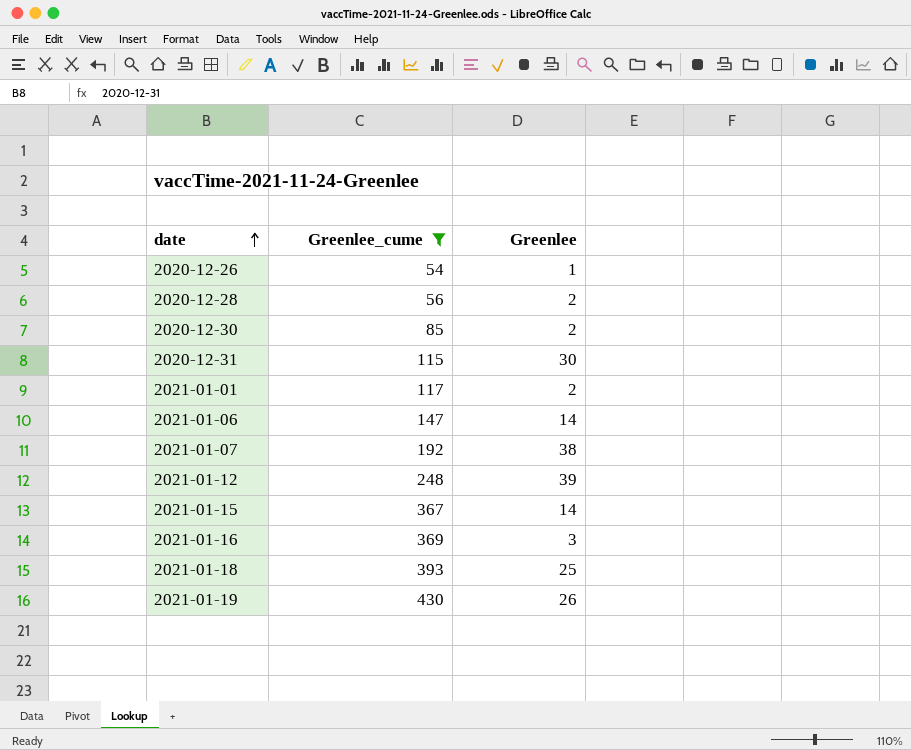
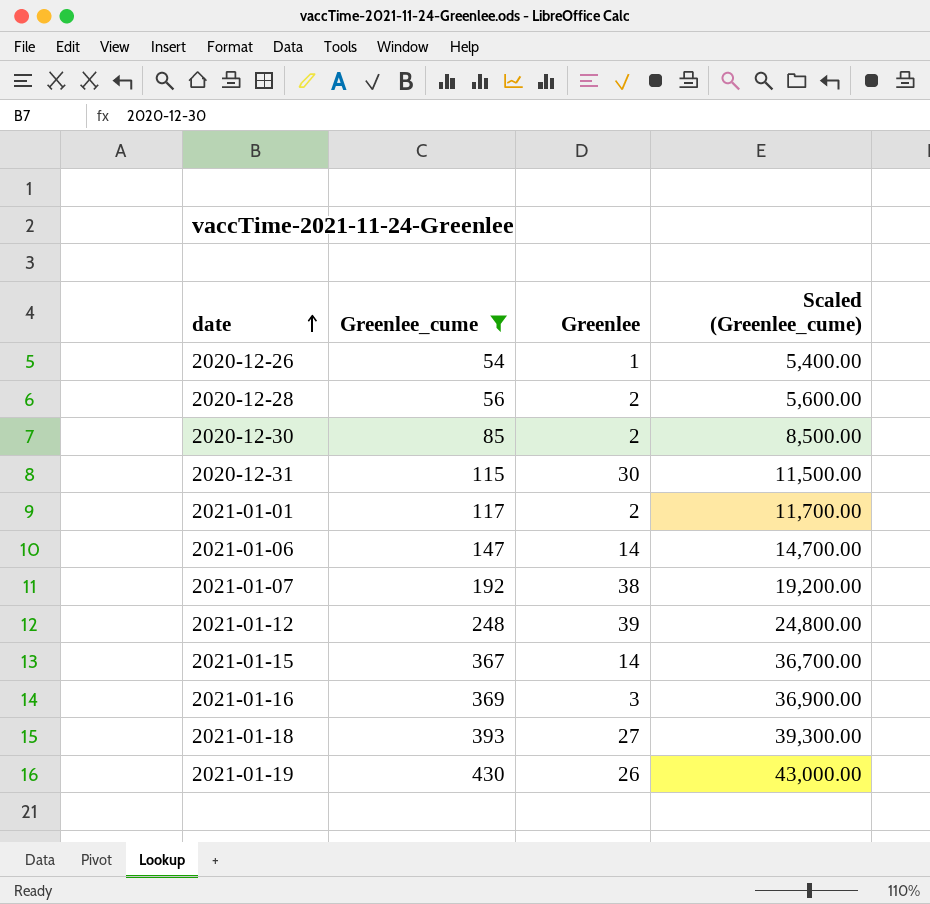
column Scaled (Greenlee_cume) | formula: none -> [Greenlee_cume] * 100
2021-01-18 | Greenlee: 25 -> 27

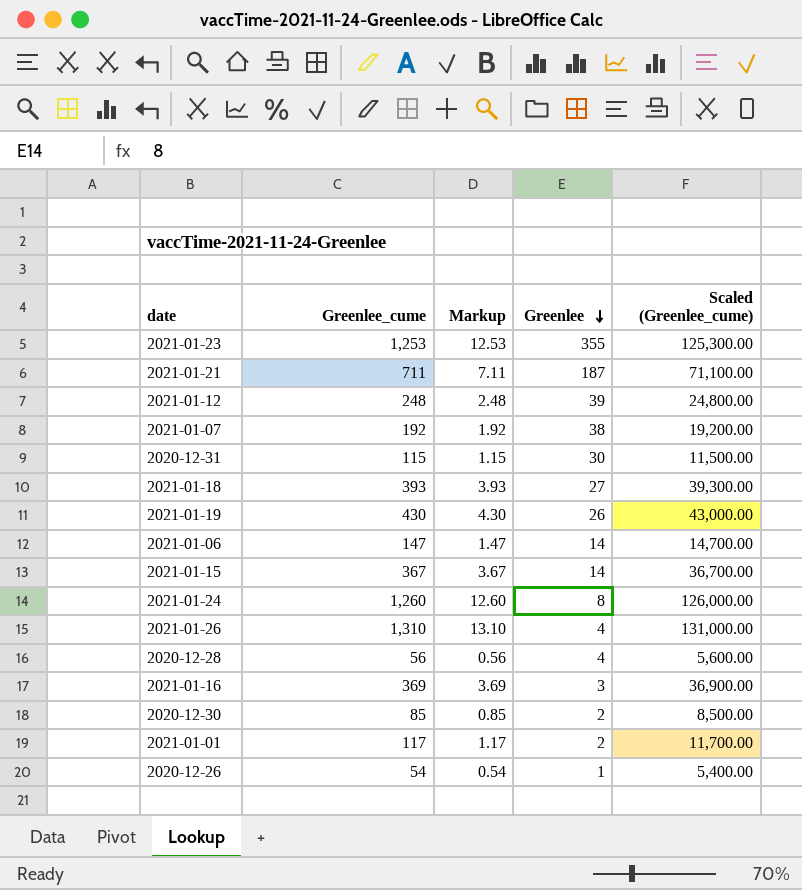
filter: Greenlee_cume <= 430 -> none
row order: date ascending -> Greenlee descending
column Markup | formula: none -> [Greenlee_cume] * 0.01
2020-12-28 | Greenlee: 2 -> 4

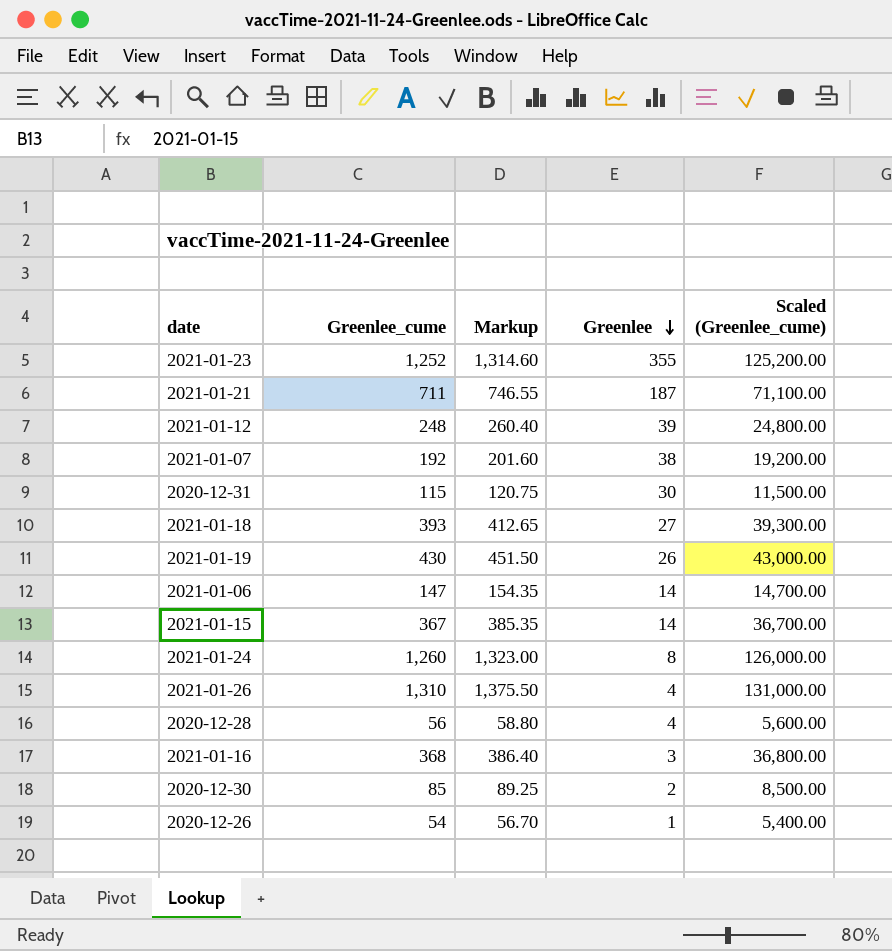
column Markup | formula: [Greenlee_cume] * 0.01 -> [Greenlee_cume] * 1.05
row 2021-01-01: 117 | 1.17 | 2 | 11,700.00 -> none
2021-01-23 | Greenlee_cume: 1,253 -> 1,252
2021-01-23 | Scaled (Greenlee_cume): 125,300.00 -> 125,200.00
2021-01-16 | Greenlee_cume: 369 -> 368
2021-01-16 | Scaled (Greenlee_cume): 36,900.00 -> 36,800.00

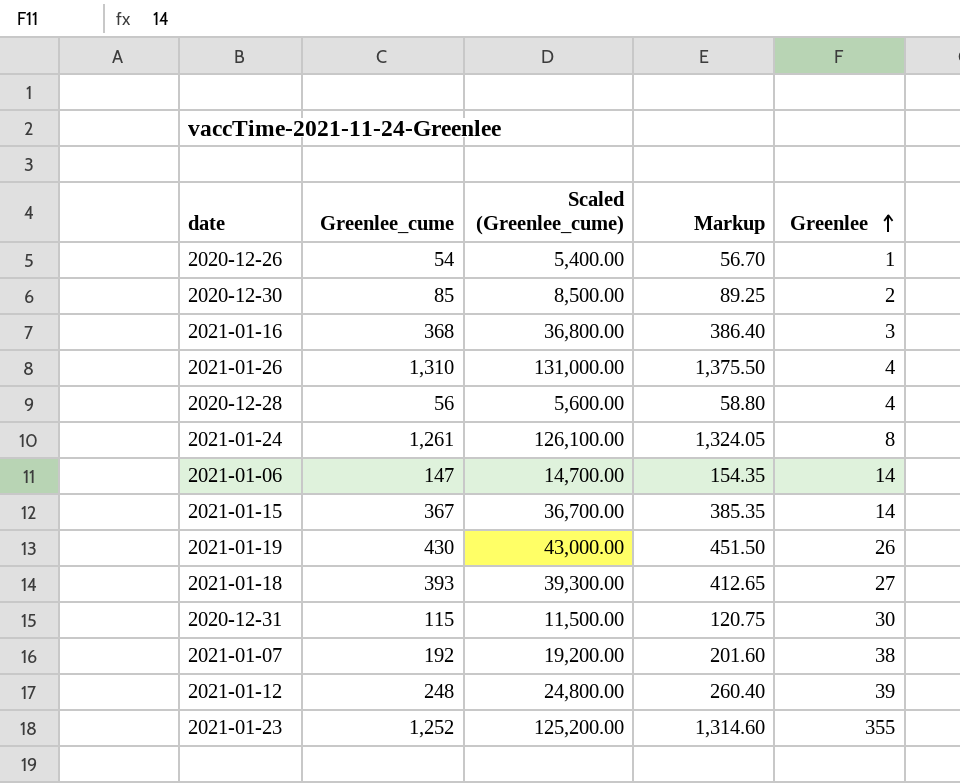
row order: Greenlee descending -> Greenlee ascending
column Scaled (Greenlee_cume) | position: 5 -> 3
row 2021-01-21: 711 | 746.55 | 187 | 71,100.00 -> none
2021-01-24 | Greenlee_cume: 1,260 -> 1,261
2021-01-24 | Scaled (Greenlee_cume): 126,000.00 -> 126,100.00
2021-01-24 | Markup: 1,323.00 -> 1,324.05

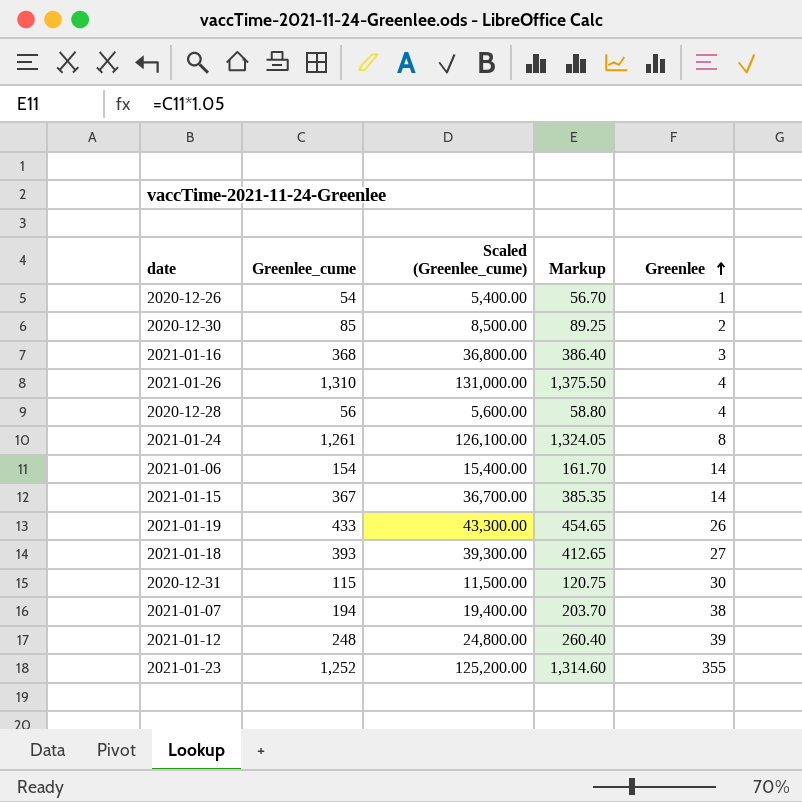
2021-01-06 | Greenlee_cume: 147 -> 154
2021-01-06 | Scaled (Greenlee_cume): 14,700.00 -> 15,400.00
2021-01-06 | Markup: 154.35 -> 161.70
2021-01-19 | Greenlee_cume: 430 -> 433
2021-01-19 | Scaled (Greenlee_cume): 43,000.00 -> 43,300.00
2021-01-19 | Markup: 451.50 -> 454.65
2021-01-07 | Greenlee_cume: 192 -> 194
2021-01-07 | Scaled (Greenlee_cume): 19,200.00 -> 19,400.00
2021-01-07 | Markup: 201.60 -> 203.70

